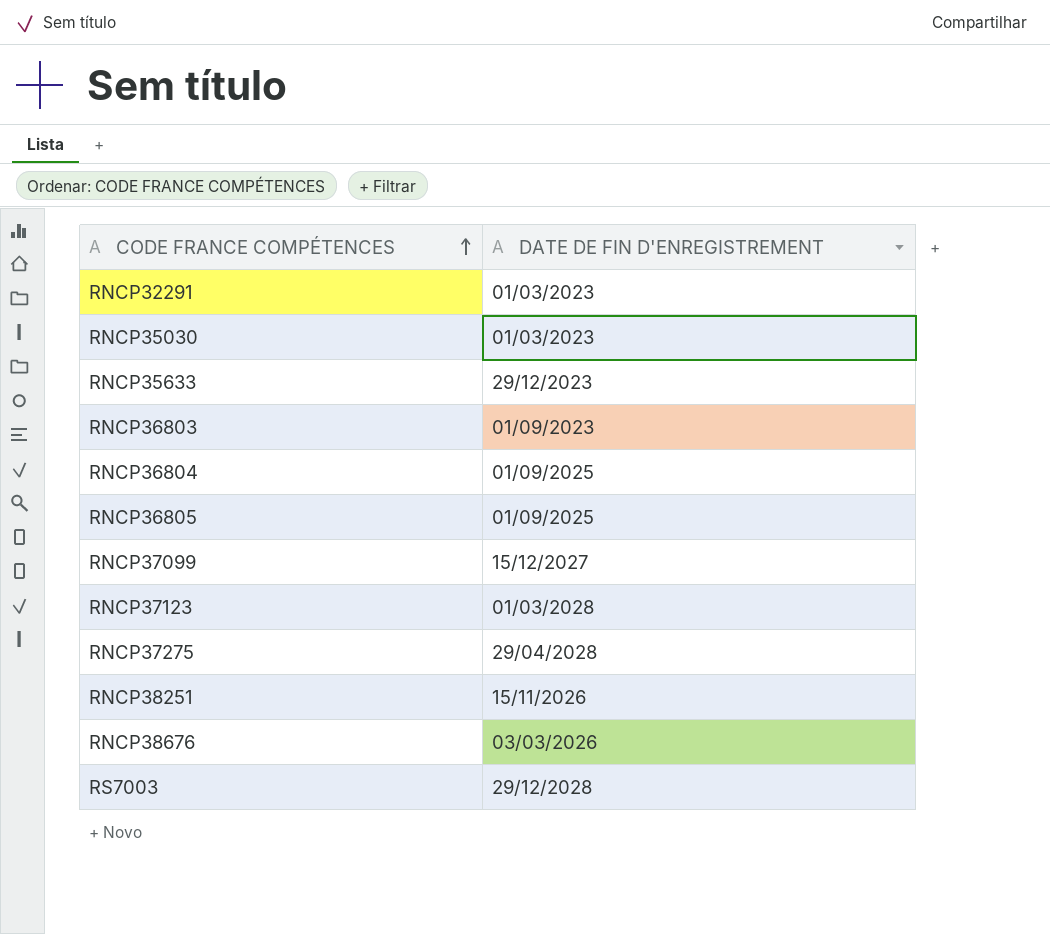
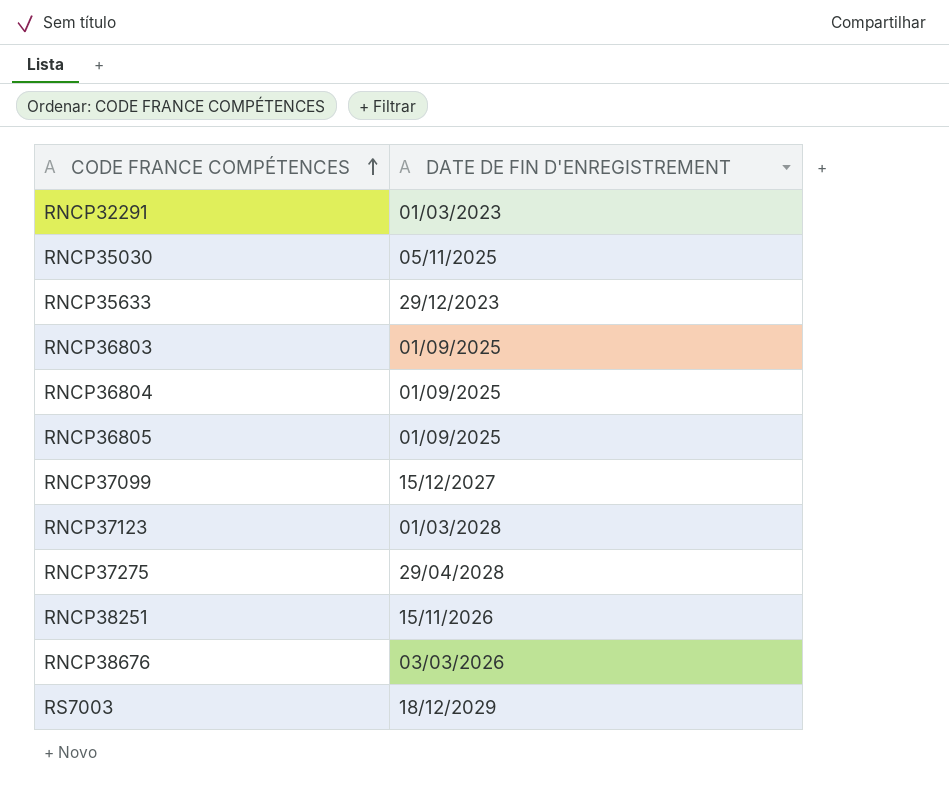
RNCP35030 | DATE DE FIN D'ENREGISTREMENT: 01/03/2023 -> 05/11/2025
RNCP36803 | DATE DE FIN D'ENREGISTREMENT: 01/09/2023 -> 01/09/2025
RS7003 | DATE DE FIN D'ENREGISTREMENT: 29/12/2028 -> 18/12/2029

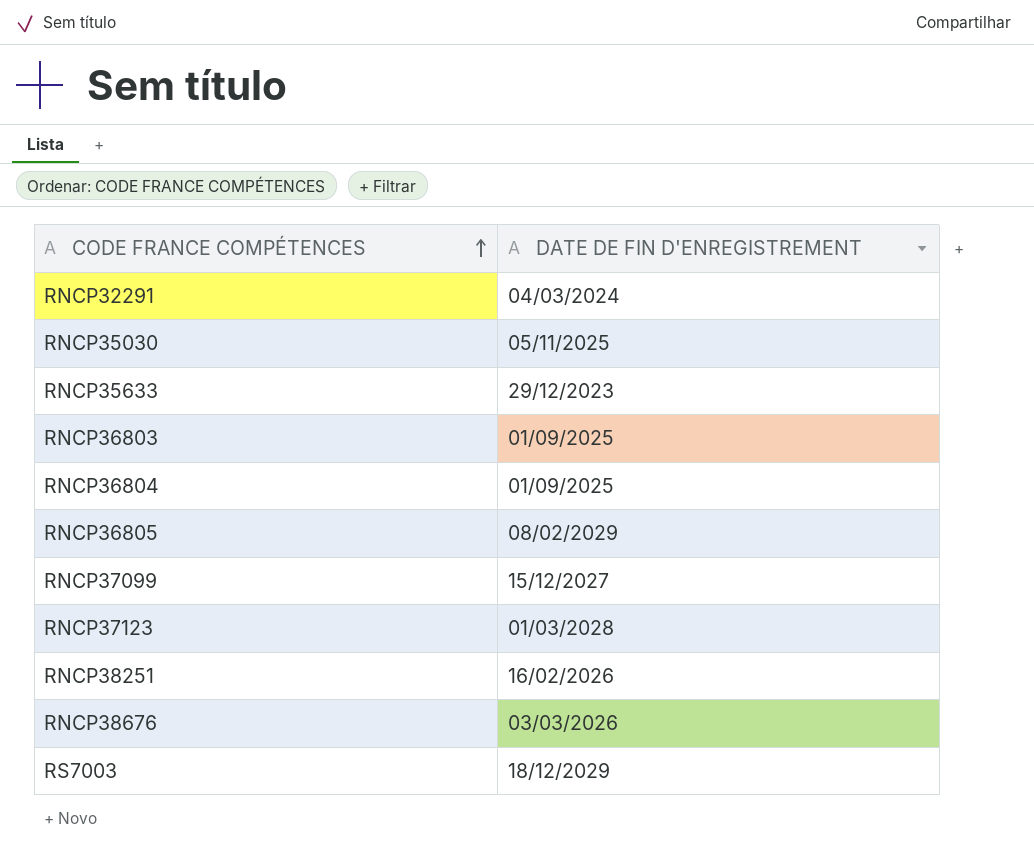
row RNCP37275: 29/04/2028 -> none
RNCP32291 | DATE DE FIN D'ENREGISTREMENT: 01/03/2023 -> 04/03/2024
RNCP36805 | DATE DE FIN D'ENREGISTREMENT: 01/09/2025 -> 08/02/2029
RNCP38251 | DATE DE FIN D'ENREGISTREMENT: 15/11/2026 -> 16/02/2026

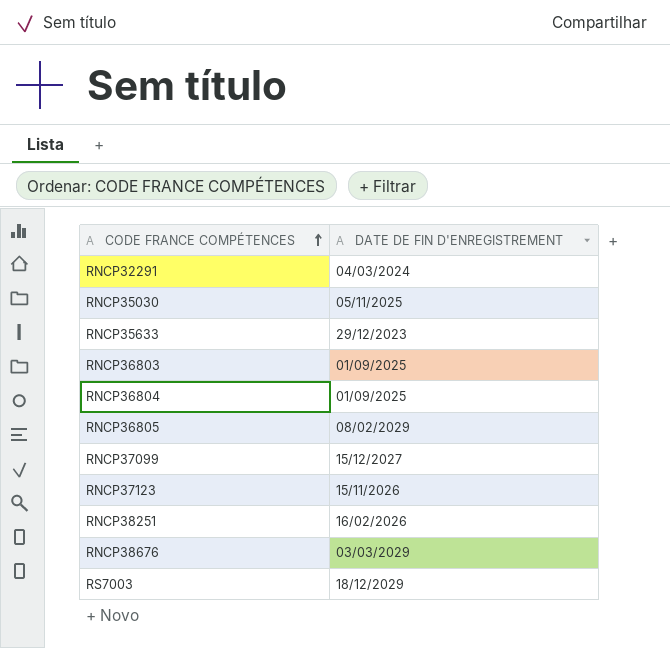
RNCP37123 | DATE DE FIN D'ENREGISTREMENT: 01/03/2028 -> 15/11/2026
RNCP38676 | DATE DE FIN D'ENREGISTREMENT: 03/03/2026 -> 03/03/2029

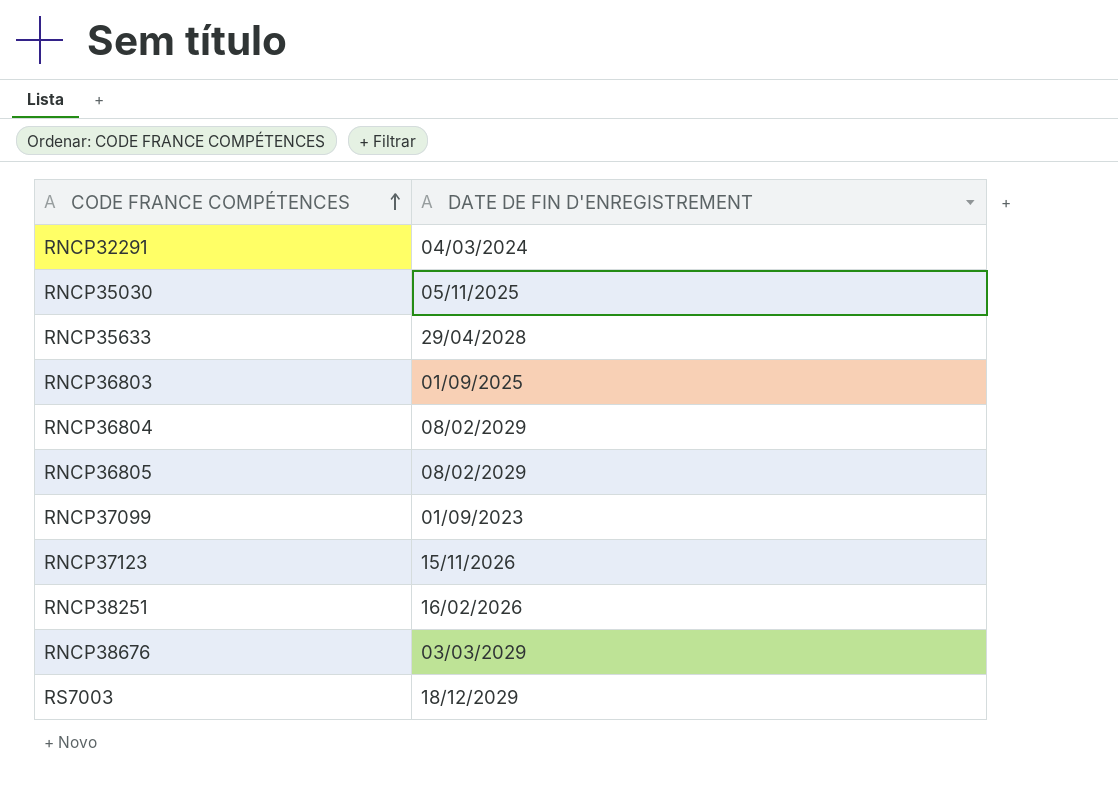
RNCP35633 | DATE DE FIN D'ENREGISTREMENT: 29/12/2023 -> 29/04/2028
RNCP36804 | DATE DE FIN D'ENREGISTREMENT: 01/09/2025 -> 08/02/2029
RNCP37099 | DATE DE FIN D'ENREGISTREMENT: 15/12/2027 -> 01/09/2023

